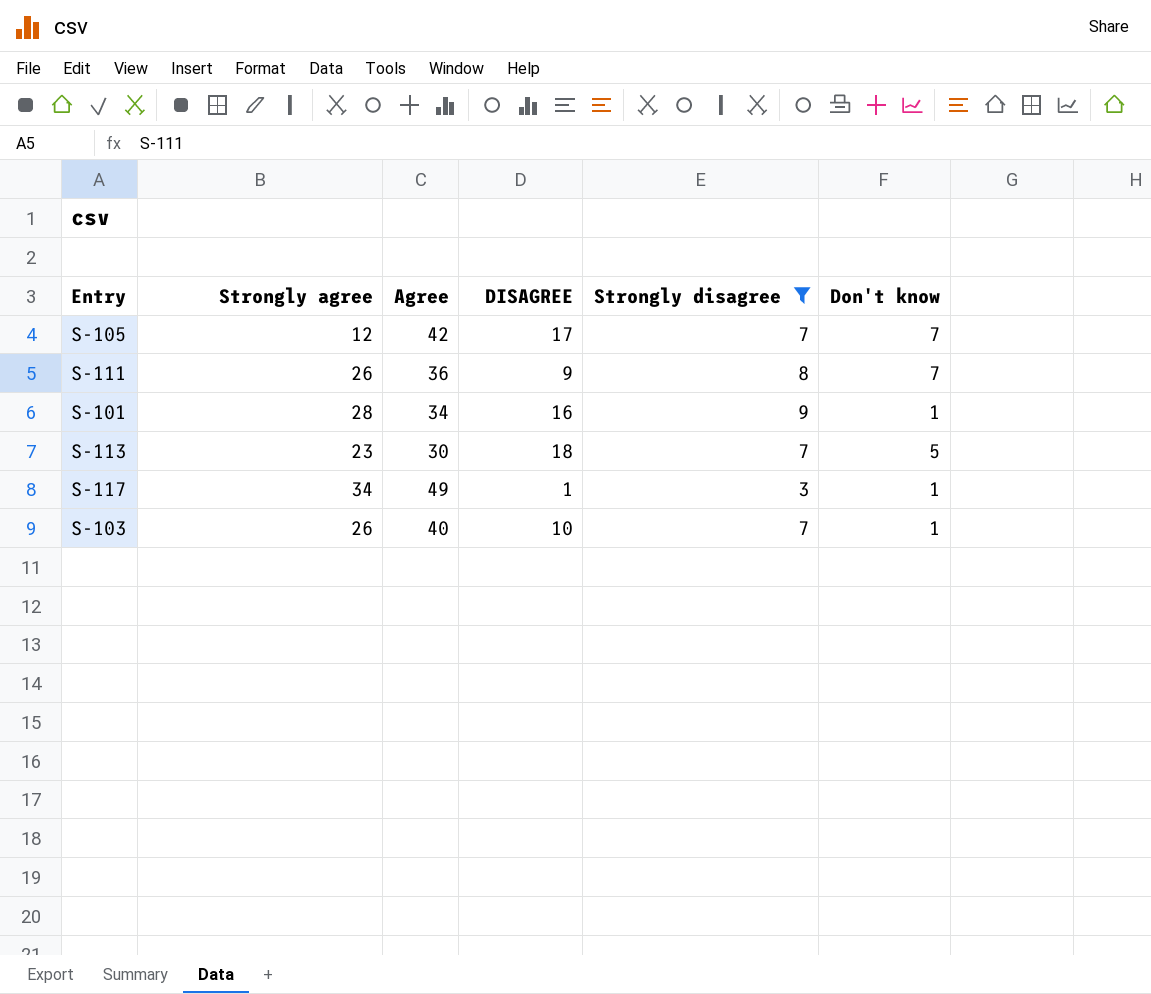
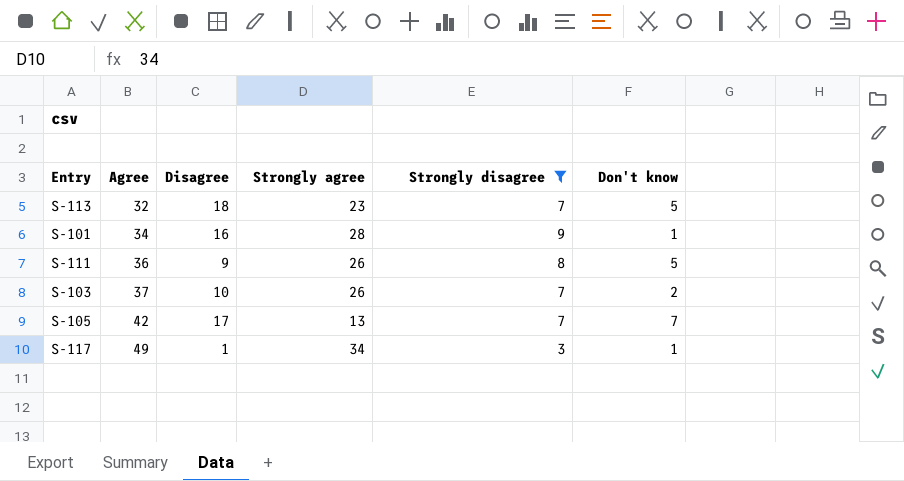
row order: none -> Agree ascending
column name: DISAGREE -> Disagree
column Strongly agree | position: 2 -> 4
S-113 | Agree: 30 -> 32
S-111 | Don't know: 7 -> 5
S-103 | Agree: 40 -> 37
S-103 | Don't know: 1 -> 2
S-105 | Strongly agree: 12 -> 13

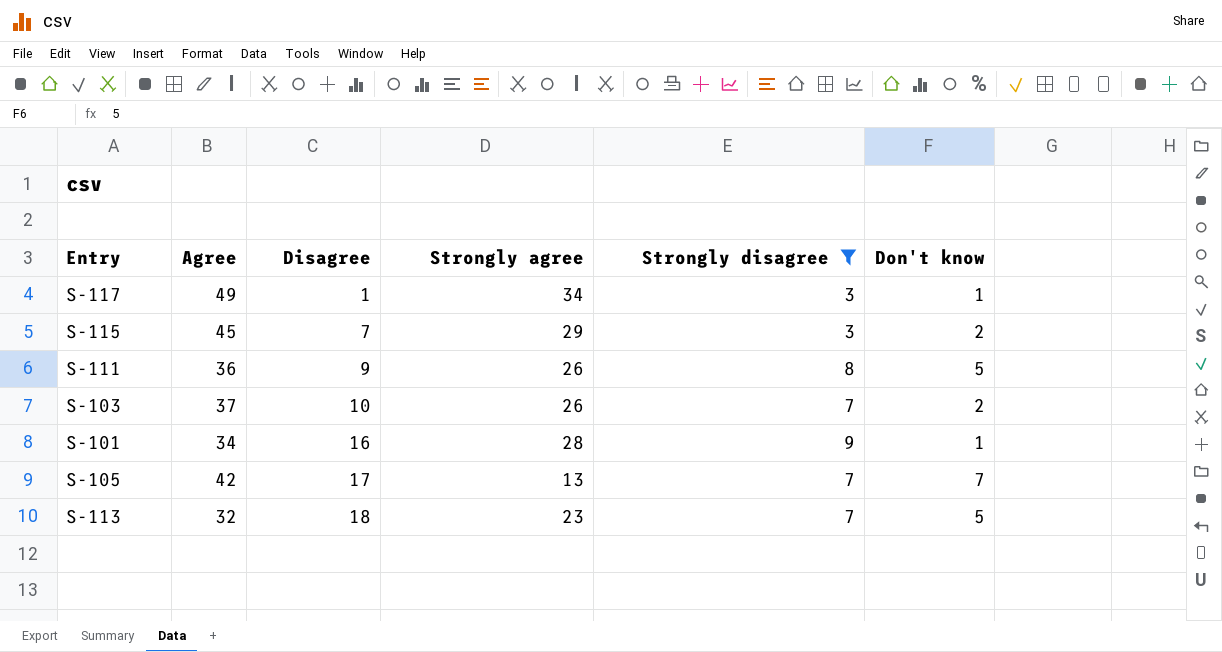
row order: Agree ascending -> Disagree ascending
row S-115: none -> 45 | 7 | 29 | 3 | 2

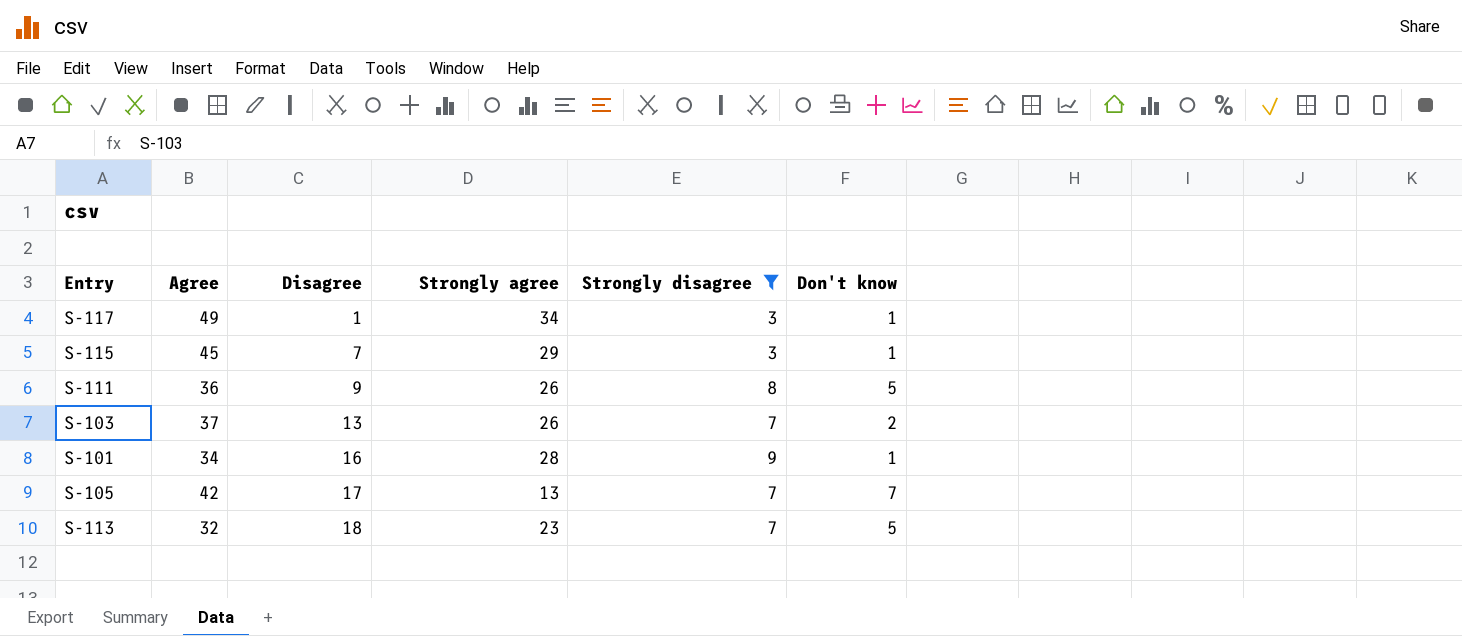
S-115 | Don't know: 2 -> 1
S-103 | Disagree: 10 -> 13

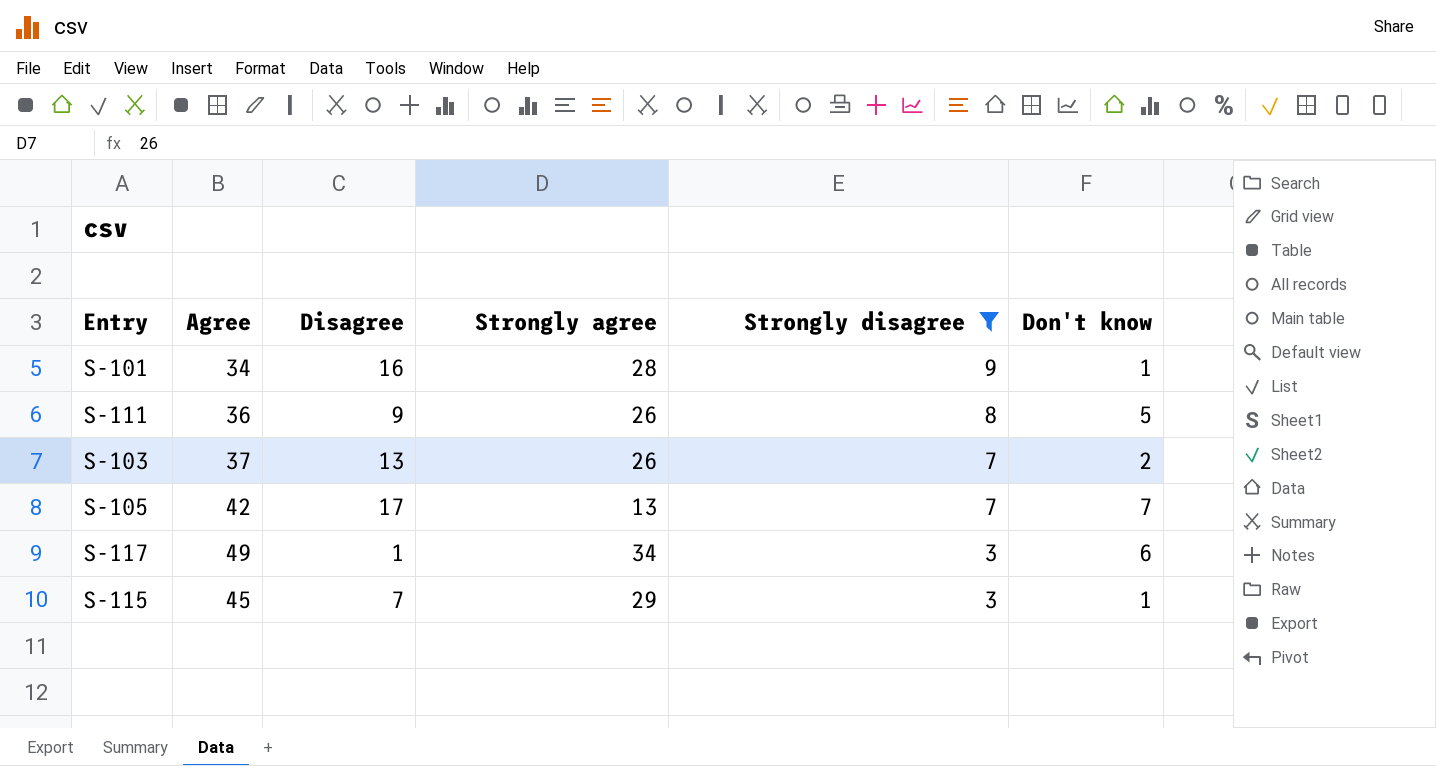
row order: Disagree ascending -> Strongly disagree descending
row S-113: 32 | 18 | 23 | 7 | 5 -> none
S-117 | Don't know: 1 -> 6

